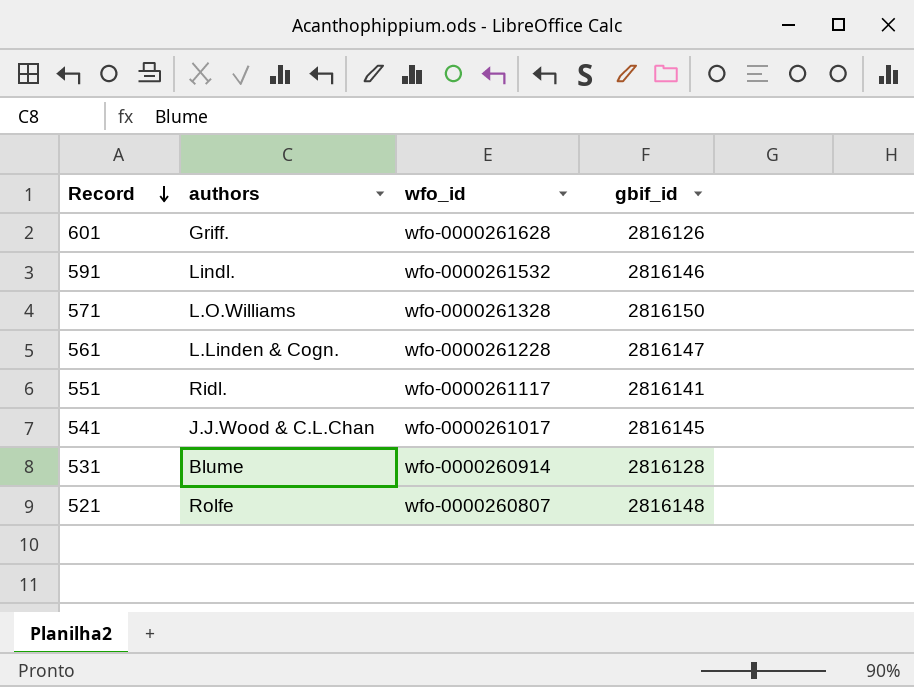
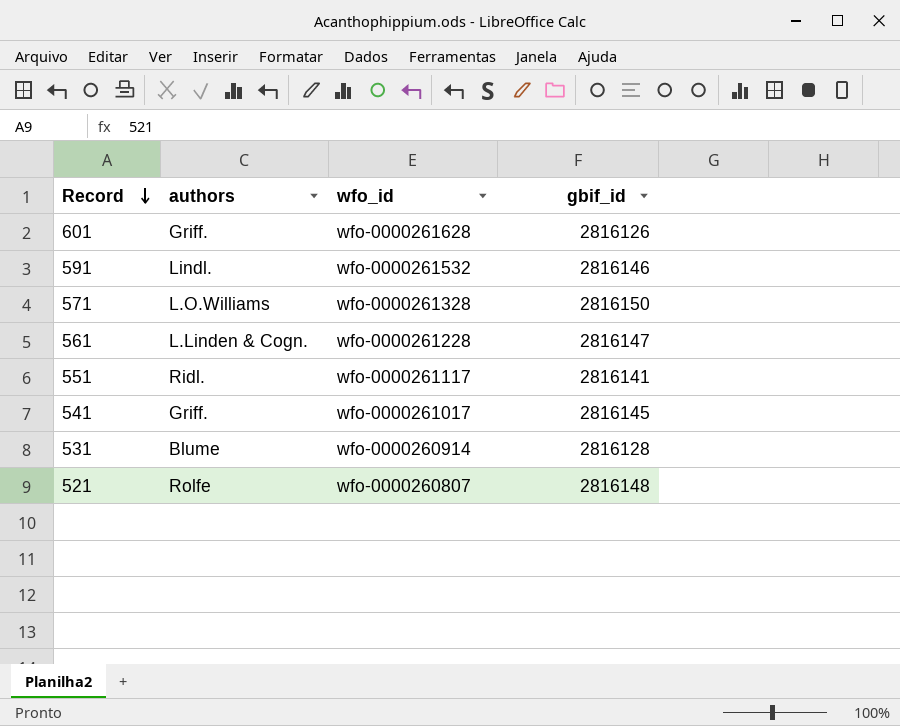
541 | authors: J.J.Wood & C.L.Chan -> Griff.

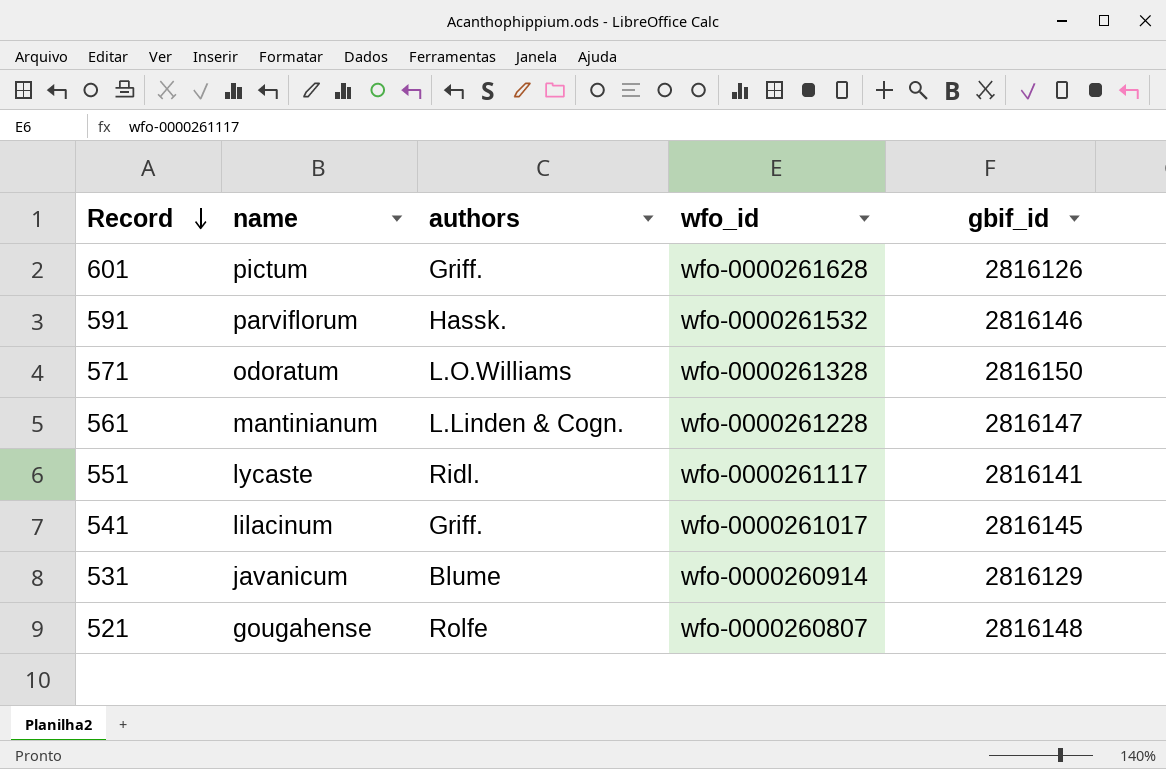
column name | position: none -> 2
591 | authors: Lindl. -> Hassk.
531 | gbif_id: 2816128 -> 2816129

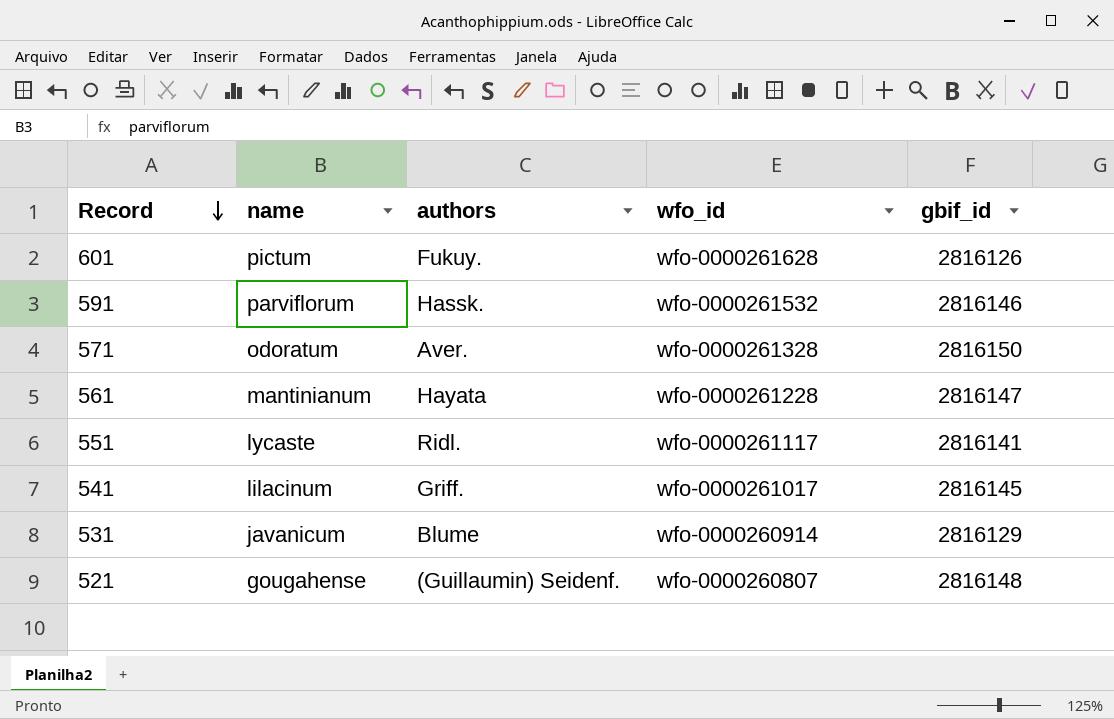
601 | authors: Griff. -> Fukuy.
571 | authors: L.O.Williams -> Aver.
561 | authors: L.Linden & Cogn. -> Hayata
521 | authors: Rolfe -> (Guillaumin) Seidenf.

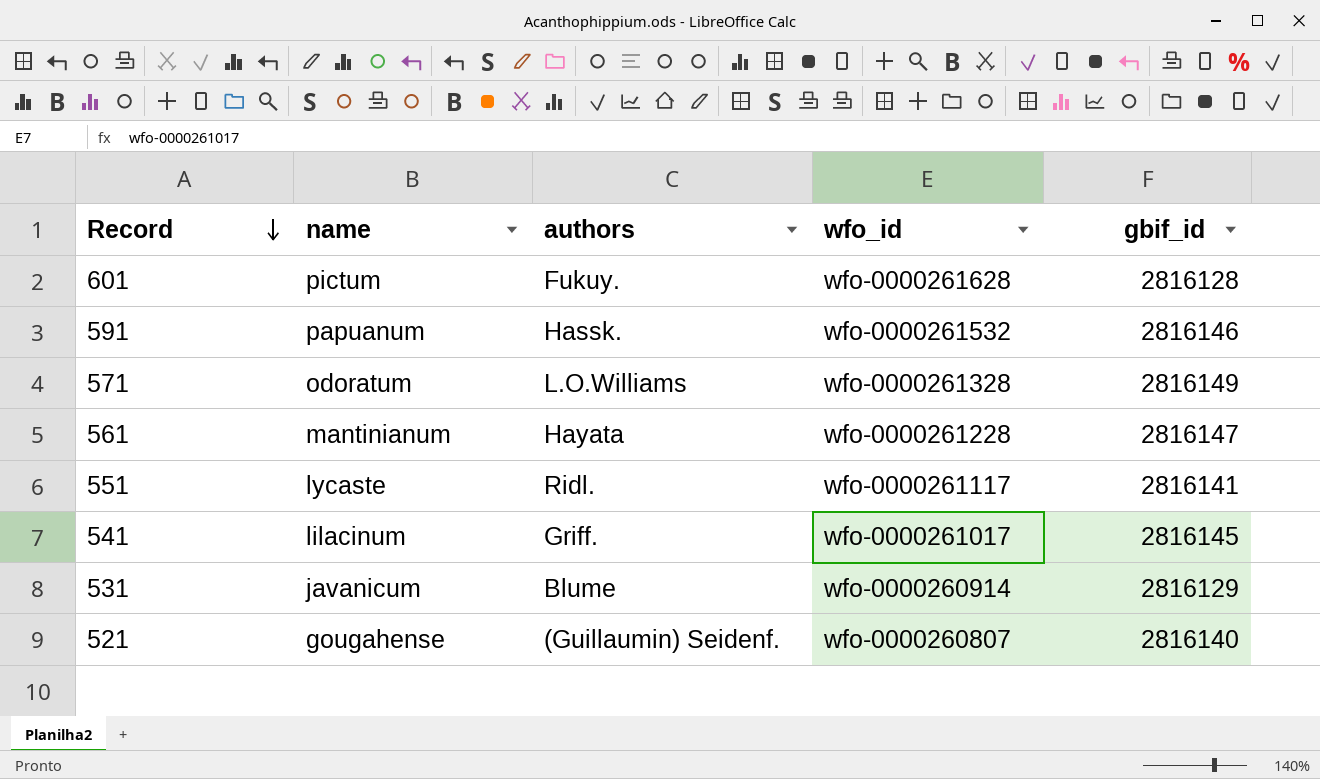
601 | gbif_id: 2816126 -> 2816128
591 | name: parviflorum -> papuanum
571 | authors: Aver. -> L.O.Williams
571 | gbif_id: 2816150 -> 2816149
521 | gbif_id: 2816148 -> 2816140

